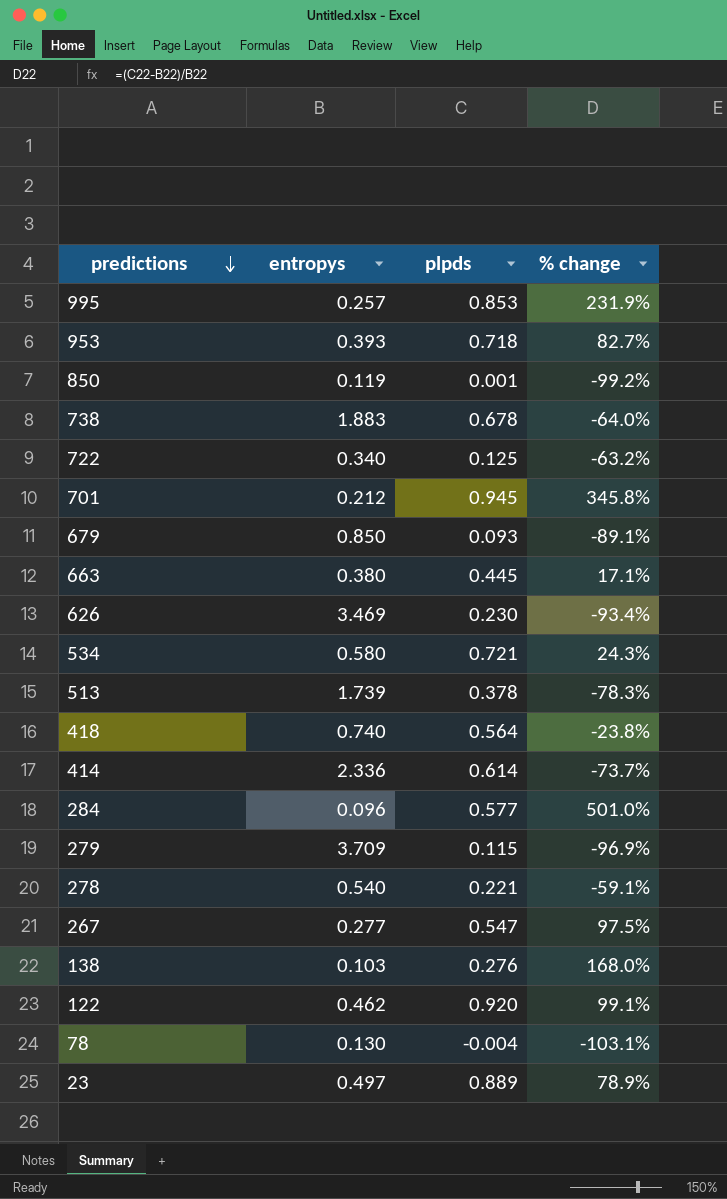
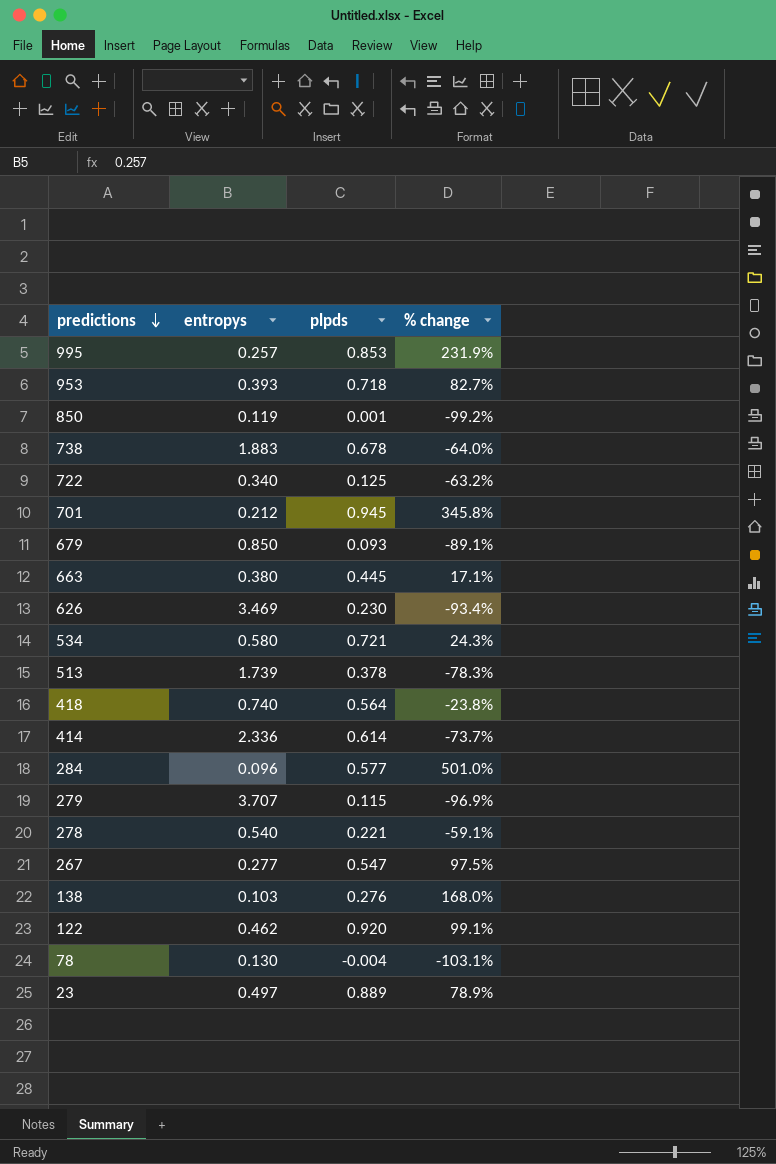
279 | entropys: 3.709 -> 3.707

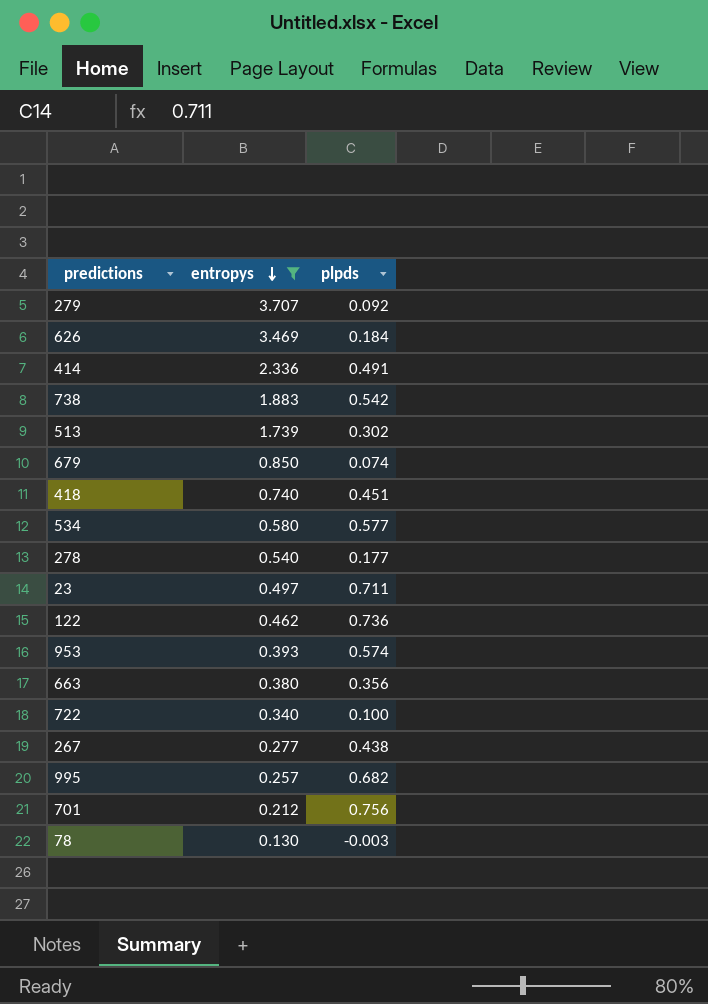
filter: none -> entropys >= 0.130
row order: predictions descending -> entropys descending
column % change | formula: ([plpds] - [entropys]) / [entropys] -> none
279 | plpds: 0.115 -> 0.092
626 | plpds: 0.230 -> 0.184
414 | plpds: 0.614 -> 0.491
738 | plpds: 0.678 -> 0.542
513 | plpds: 0.378 -> 0.302
679 | plpds: 0.093 -> 0.074
418 | plpds: 0.564 -> 0.451
534 | plpds: 0.721 -> 0.577
278 | plpds: 0.221 -> 0.177
23 | plpds: 0.889 -> 0.711
122 | plpds: 0.920 -> 0.736
953 | plpds: 0.718 -> 0.574
663 | plpds: 0.445 -> 0.356
722 | plpds: 0.125 -> 0.100
267 | plpds: 0.547 -> 0.438
995 | plpds: 0.853 -> 0.682
701 | plpds: 0.945 -> 0.756
78 | plpds: -0.004 -> -0.003

